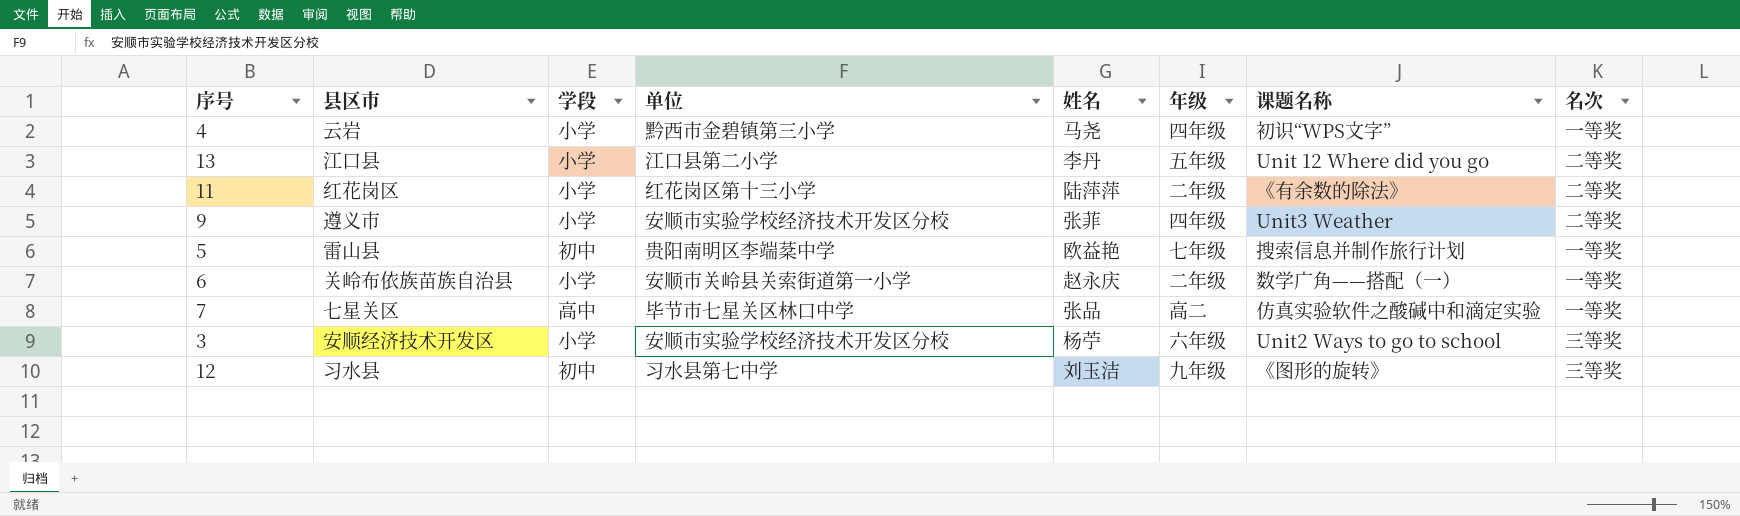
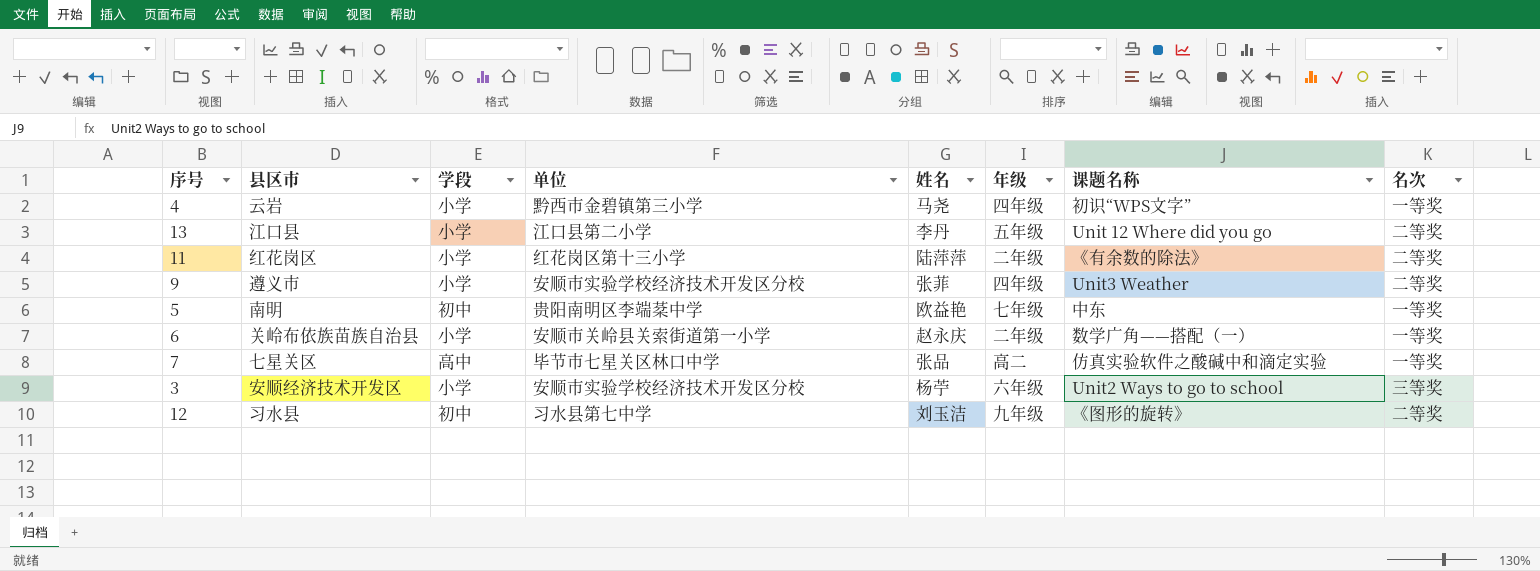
5 | 县区市: 雷山县 -> 南明
5 | 课题名称: 搜索信息并制作旅行计划 -> 中东
12 | 名次: 三等奖 -> 二等奖

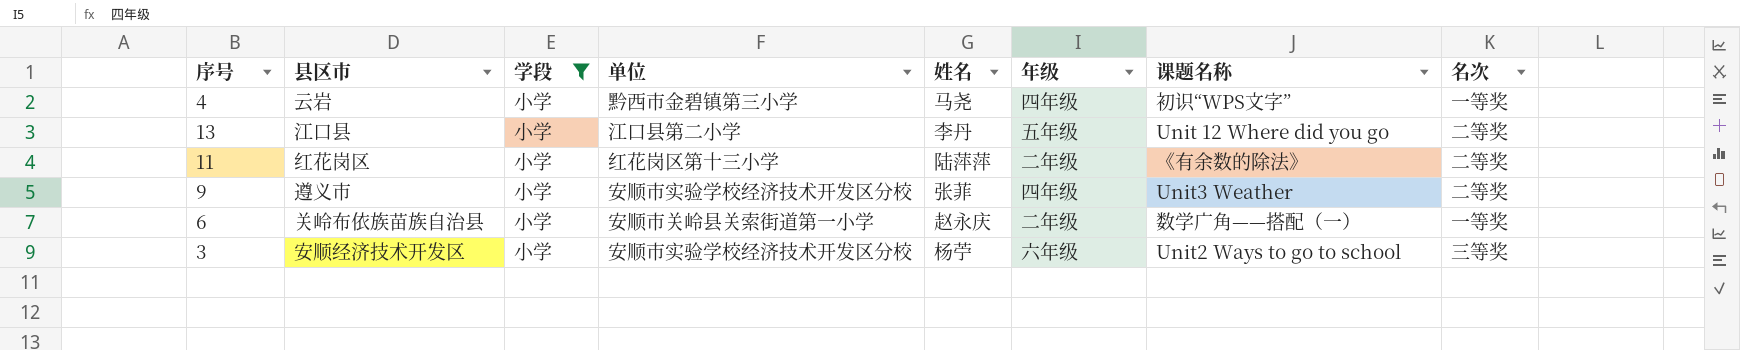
filter: none -> 学段 = 小学

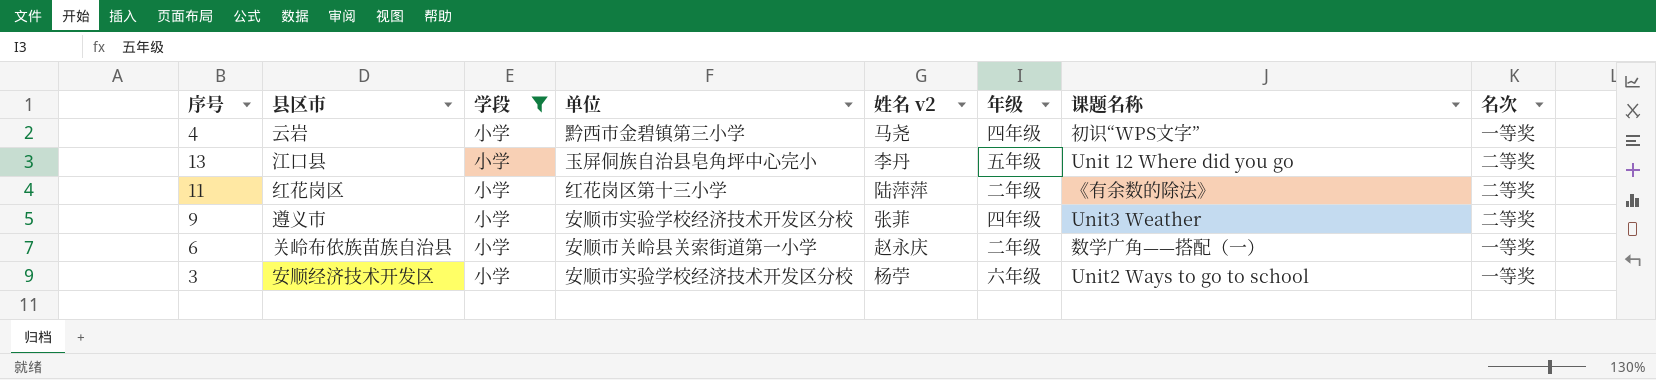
column name: 姓名 -> 姓名 v2
13 | 单位: 江口县第二小学 -> 玉屏侗族自治县皂角坪中心完小
3 | 名次: 三等奖 -> 一等奖

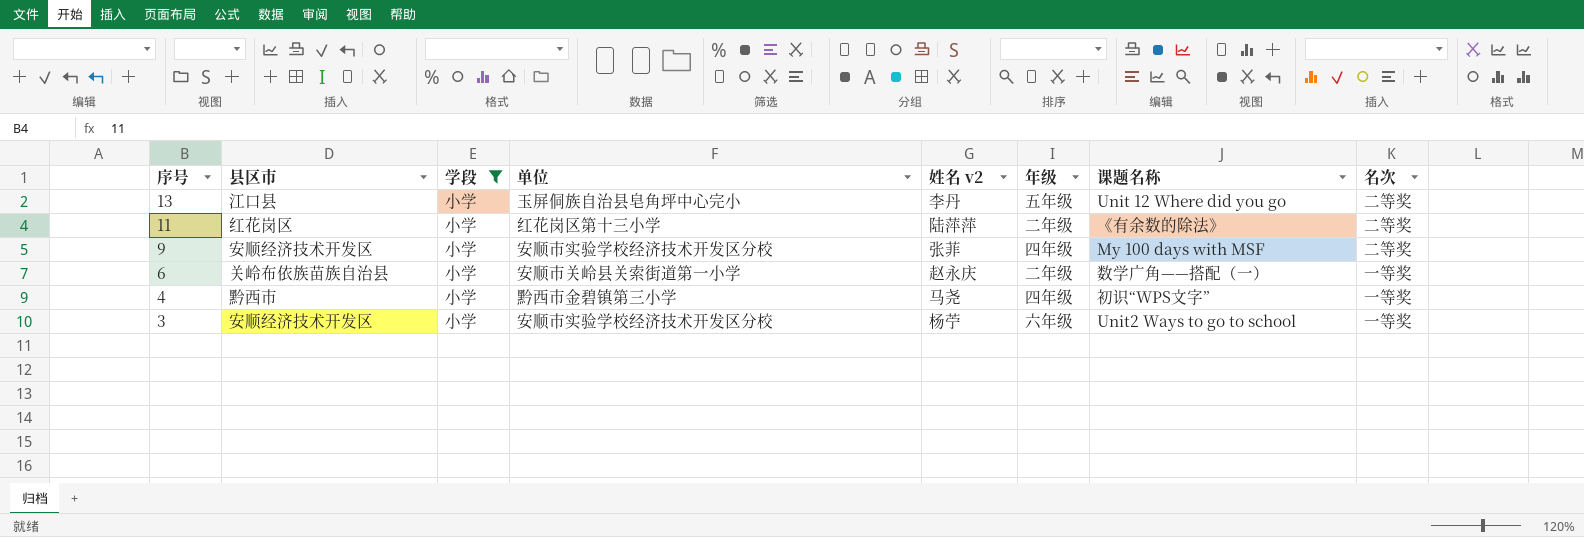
row order: none -> 序号 descending
9 | 县区市: 遵义市 -> 安顺经济技术开发区
9 | 课题名称: Unit3 Weather -> My 100 days with MSF
4 | 县区市: 云岩 -> 黔西市

